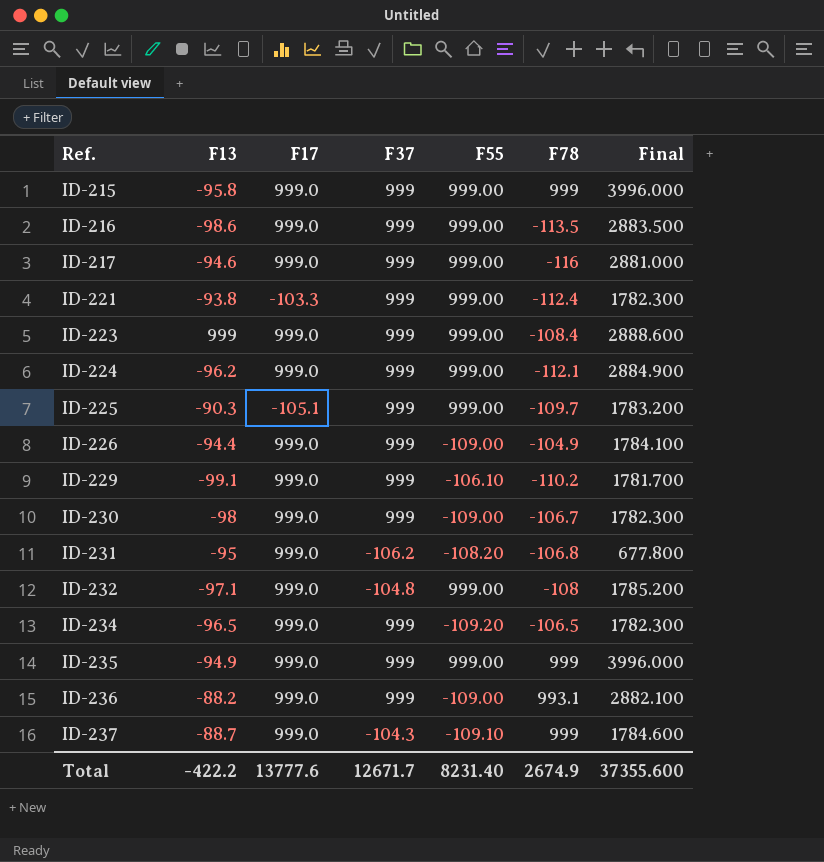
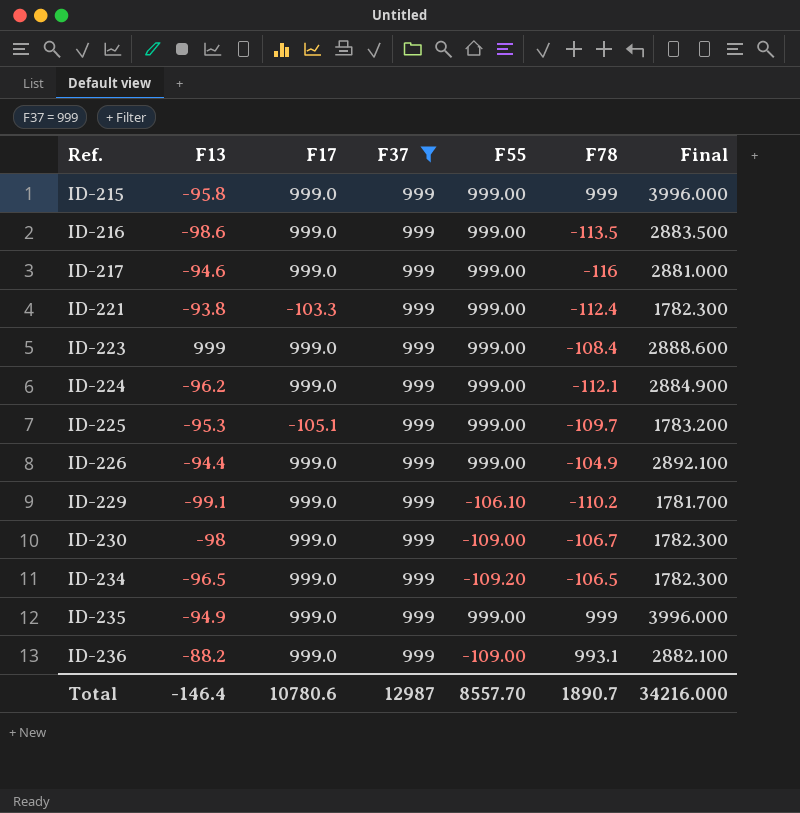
filter: none -> F37 = 999
ID-225 | F13: -90.3 -> -95.3
ID-226 | F55: -109.00 -> 999.00
ID-226 | Final: 1784.100 -> 2892.100
Total | F13: -422.2 -> -146.4
Total | F17: 13777.6 -> 10780.6
Total | F37: 12671.7 -> 12987
Total | F55: 8231.40 -> 8557.70
Total | F78: 2674.9 -> 1890.7
Total | Final: 37355.600 -> 34216.000

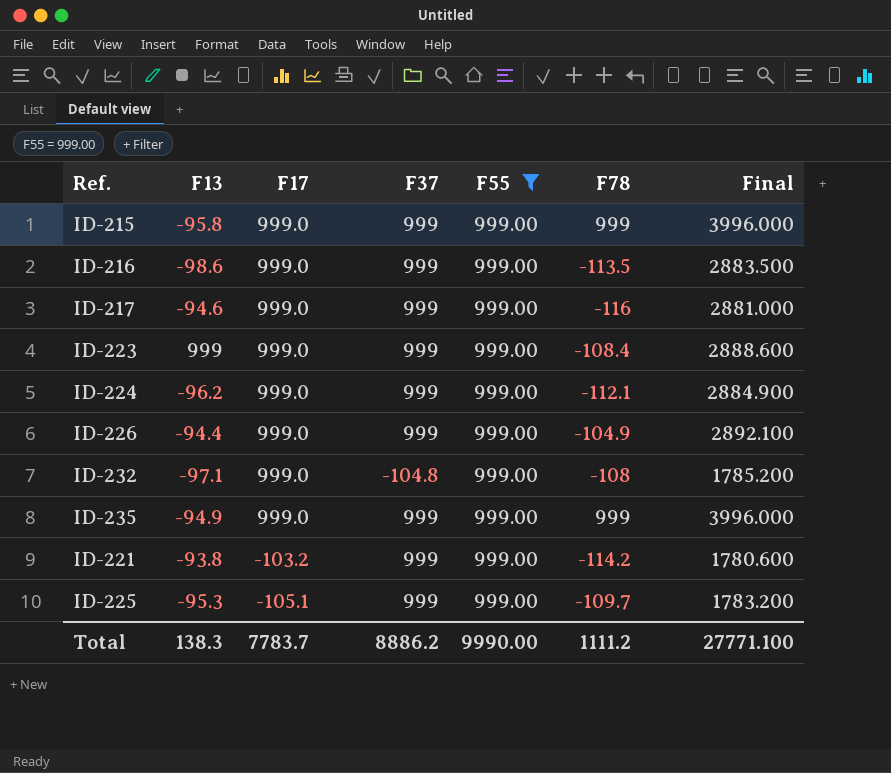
filter: F37 = 999 -> F55 = 999.00
row order: Ref. ascending -> F17 descending
ID-221 | F17: -103.3 -> -103.2
ID-221 | F78: -112.4 -> -114.2
ID-221 | Final: 1782.300 -> 1780.600
Total | F13: -146.4 -> 138.3
Total | F17: 10780.6 -> 7783.7
Total | F37: 12987 -> 8886.2
Total | F55: 8557.70 -> 9990.00
Total | F78: 1890.7 -> 1111.2
Total | Final: 34216.000 -> 27771.100

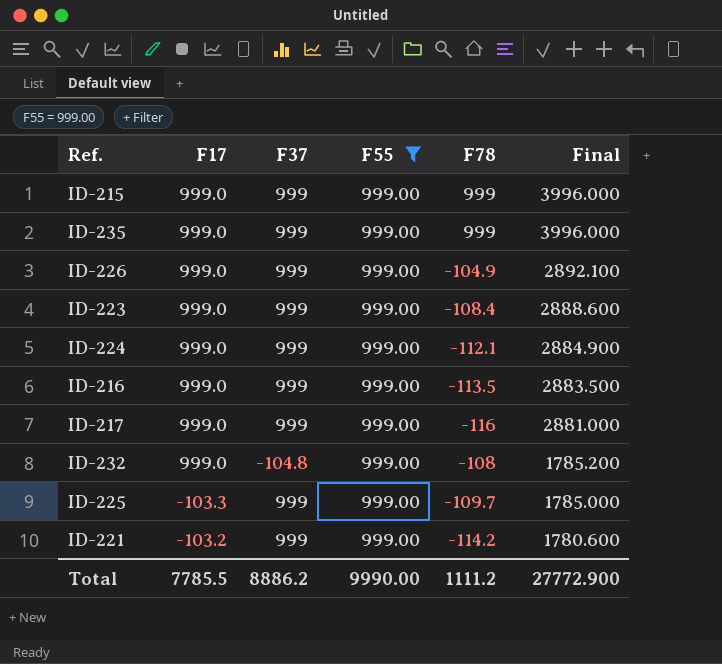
row order: F17 descending -> Final descending
column F13 | position: 2 -> none
ID-225 | F17: -105.1 -> -103.3
ID-225 | Final: 1783.200 -> 1785.000
Total | F17: 7783.7 -> 7785.5
Total | Final: 27771.100 -> 27772.900

